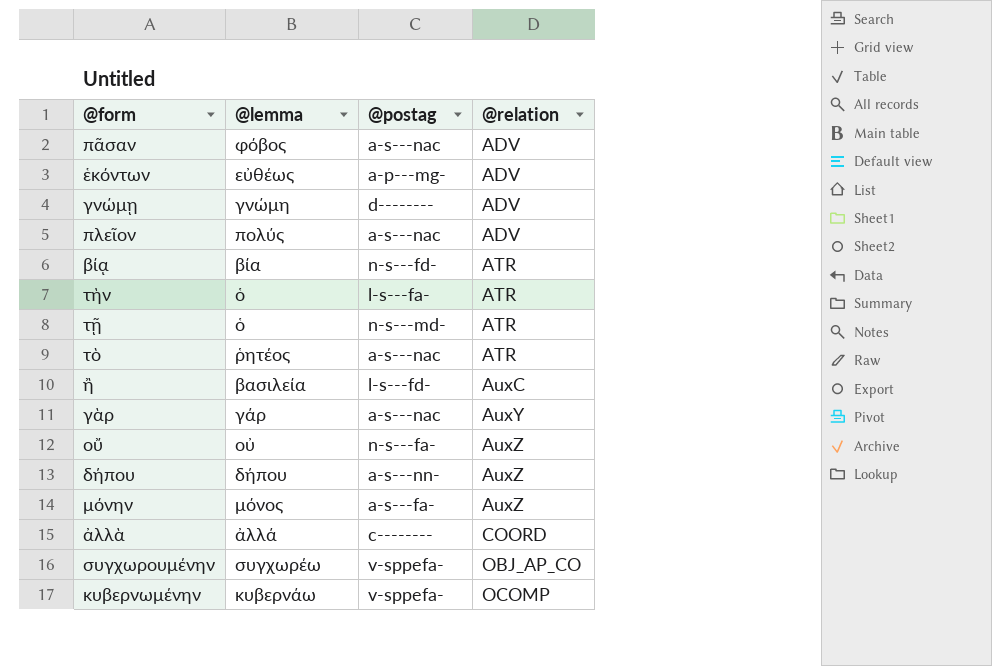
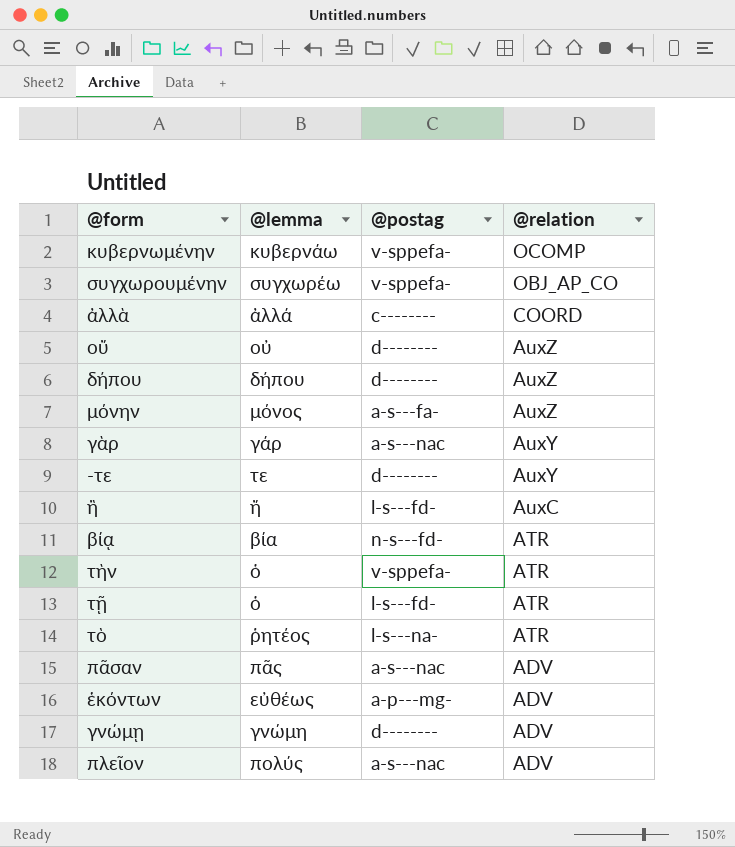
row order: @relation ascending -> @relation descending
οὔ | @postag: n-s---fa- -> d--------
δήπου | @postag: a-s---nn- -> d--------
row -τε: none -> τε | d-------- | AuxY
ἢ | @lemma: βασιλεία -> ἤ
τὴν | @postag: l-s---fa- -> v-sppefa-
τῇ | @postag: n-s---md- -> l-s---fd-
τὸ | @postag: a-s---nac -> l-s---na-
πᾶσαν | @lemma: φόβος -> πᾶς

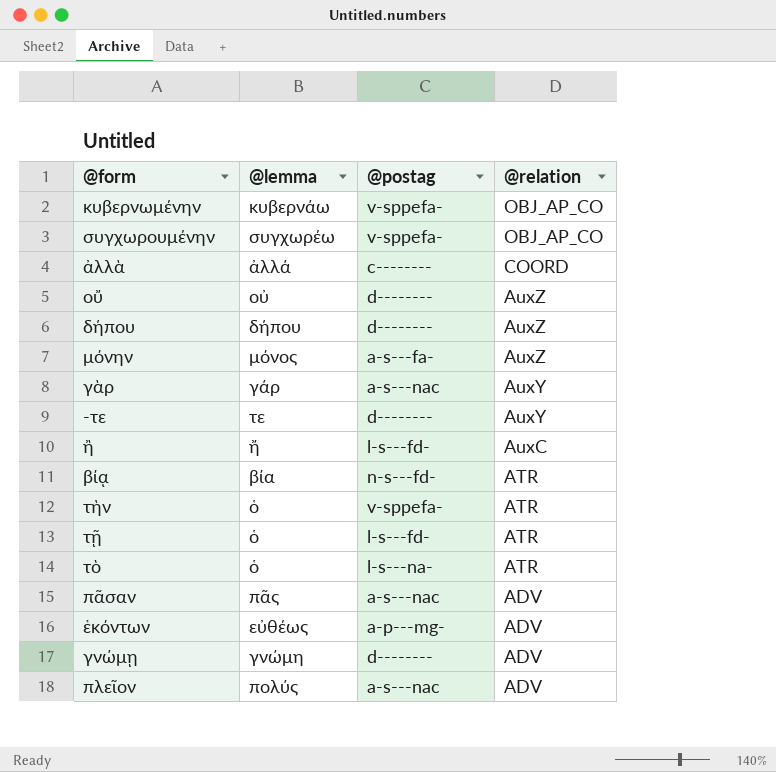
κυβερνωμένην | @relation: OCOMP -> OBJ_AP_CO
τὸ | @lemma: ῥητέος -> ὁ

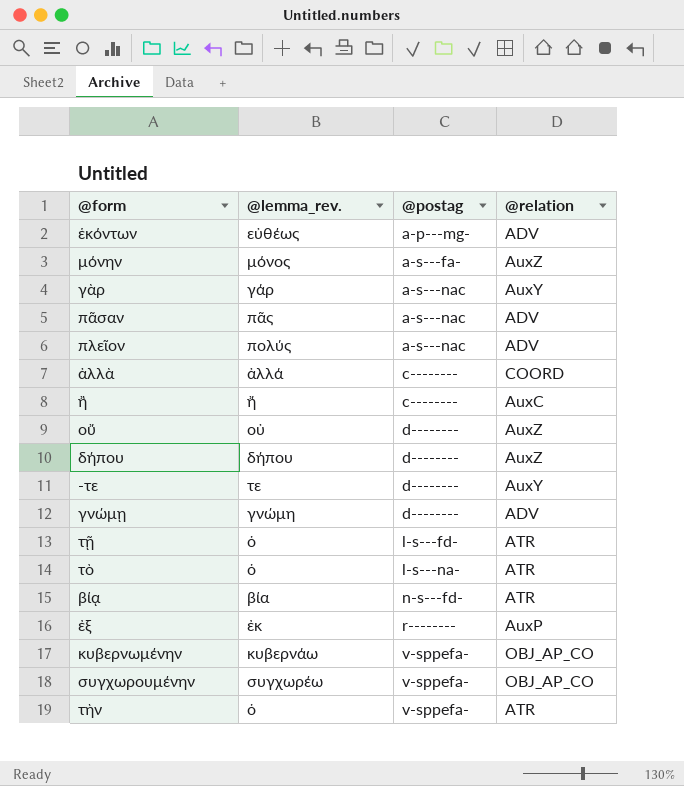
row order: @relation descending -> @postag ascending
column name: @lemma -> @lemma_rev.
ἢ | @postag: l-s---fd- -> c--------
row ἐξ: none -> ἐκ | r-------- | AuxP

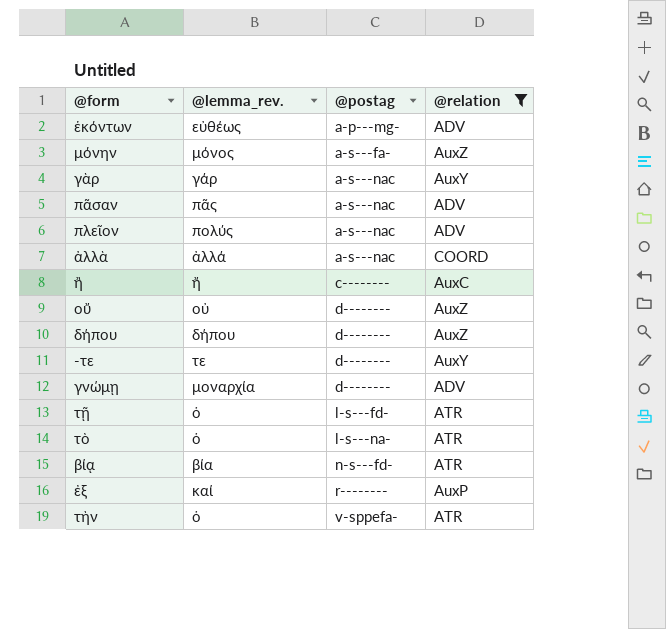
filter: none -> @relation != OBJ_AP_CO
ἀλλὰ | @postag: c-------- -> a-s---nac
γνώμῃ | @lemma_rev.: γνώμη -> μοναρχία
ἐξ | @lemma_rev.: ἐκ -> καί

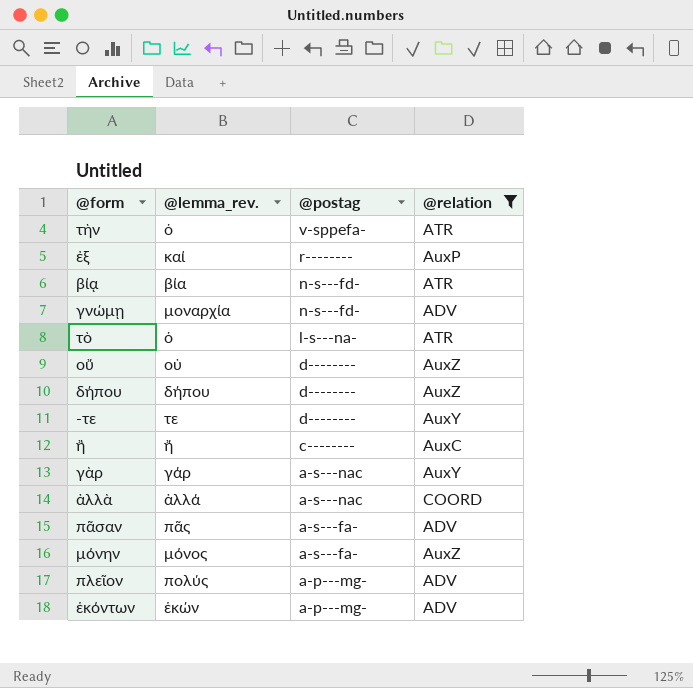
row order: @postag ascending -> @postag descending
row τῇ: ὁ | l-s---fd- | ATR -> none
γνώμῃ | @postag: d-------- -> n-s---fd-
πᾶσαν | @postag: a-s---nac -> a-s---fa-
πλεῖον | @postag: a-s---nac -> a-p---mg-
ἑκόντων | @lemma_rev.: εὐθέως -> ἑκών

